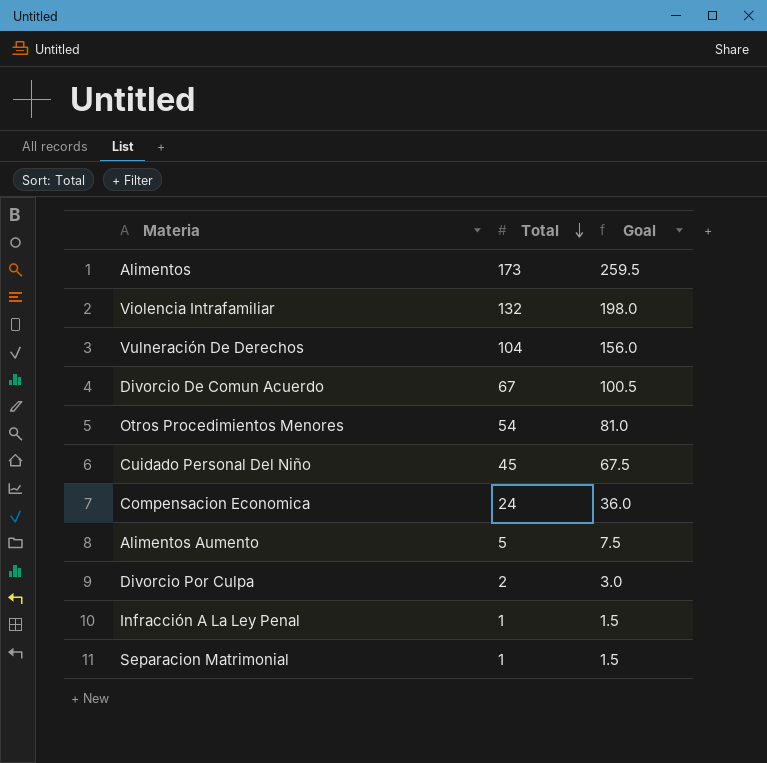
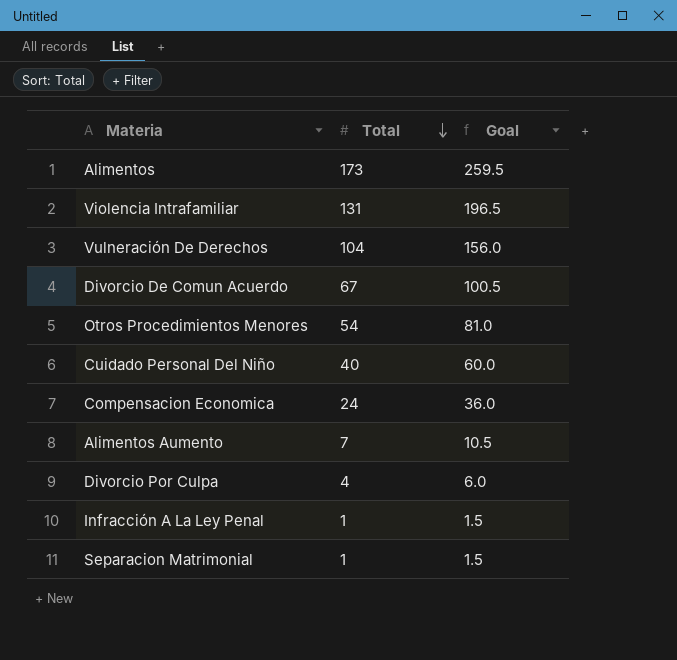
Violencia Intrafamiliar | Total: 132 -> 131
Violencia Intrafamiliar | Goal: 198.0 -> 196.5
Cuidado Personal Del Niño | Total: 45 -> 40
Cuidado Personal Del Niño | Goal: 67.5 -> 60.0
Alimentos Aumento | Total: 5 -> 7
Alimentos Aumento | Goal: 7.5 -> 10.5
Divorcio Por Culpa | Total: 2 -> 4
Divorcio Por Culpa | Goal: 3.0 -> 6.0

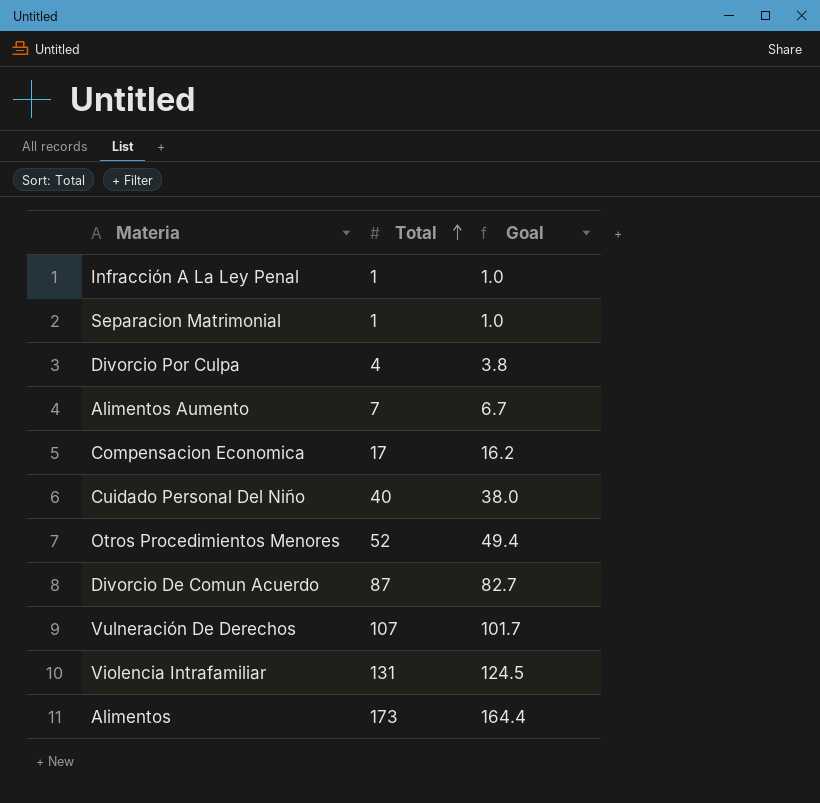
row order: Total descending -> Total ascending
column Goal | formula: [Total] * 1.5 -> [Total] * 0.95
Compensacion Economica | Total: 24 -> 17
Otros Procedimientos Menores | Total: 54 -> 52
Divorcio De Comun Acuerdo | Total: 67 -> 87
Vulneración De Derechos | Total: 104 -> 107

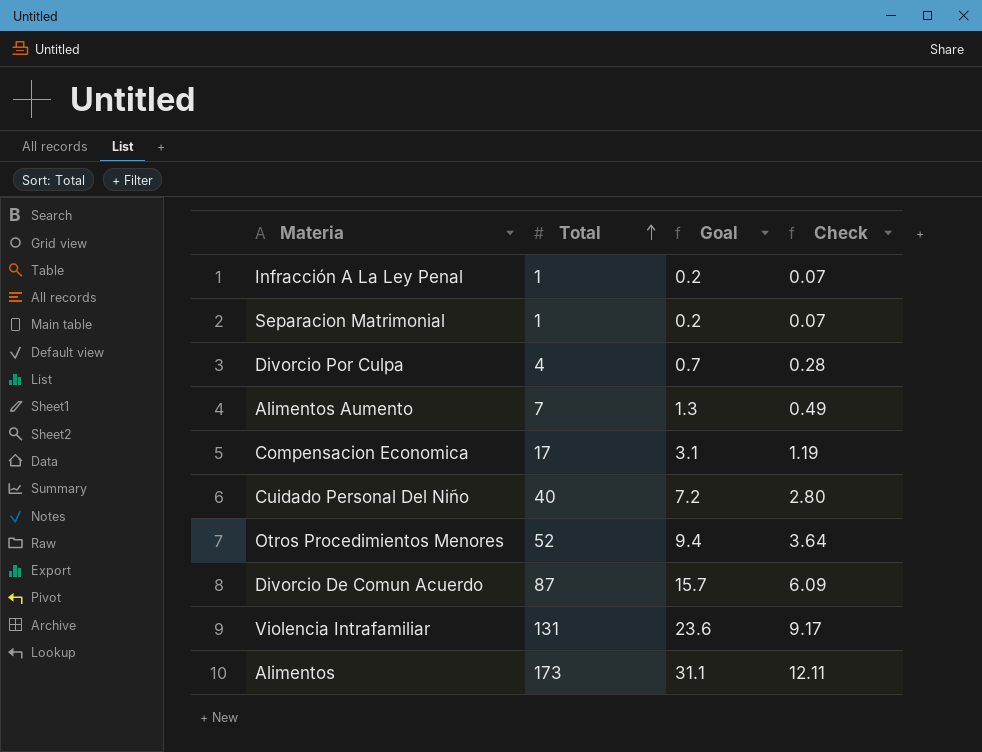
column Goal | formula: [Total] * 0.95 -> [Total] * 0.18
column Check | formula: none -> [Total] * 0.07
row Vulneración De Derechos: 107 | 101.7 -> none

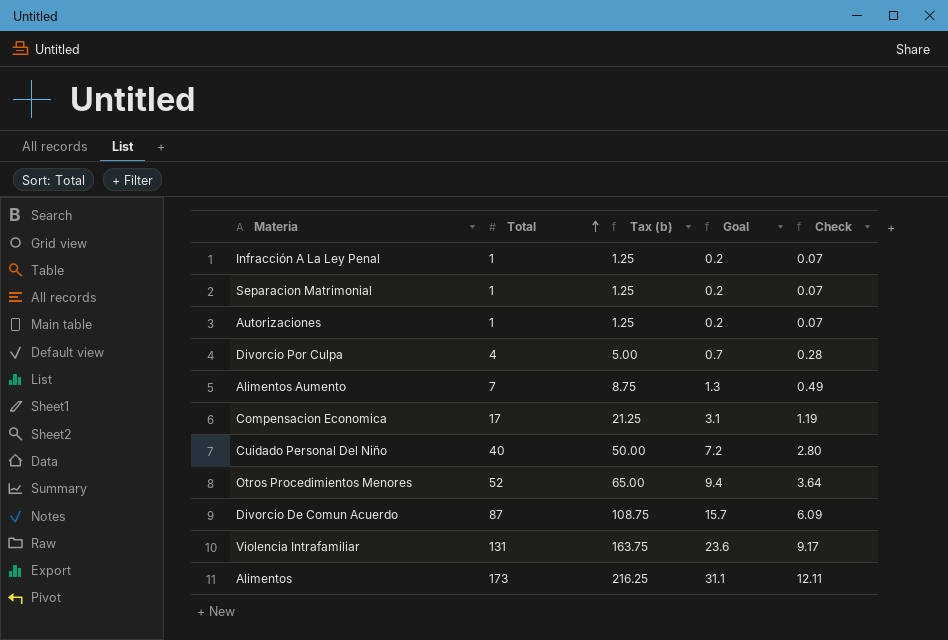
column Tax (b) | formula: none -> [Total] * 1.25
row Autorizaciones: none -> 1 | 1.25 | 0.2 | 0.07

